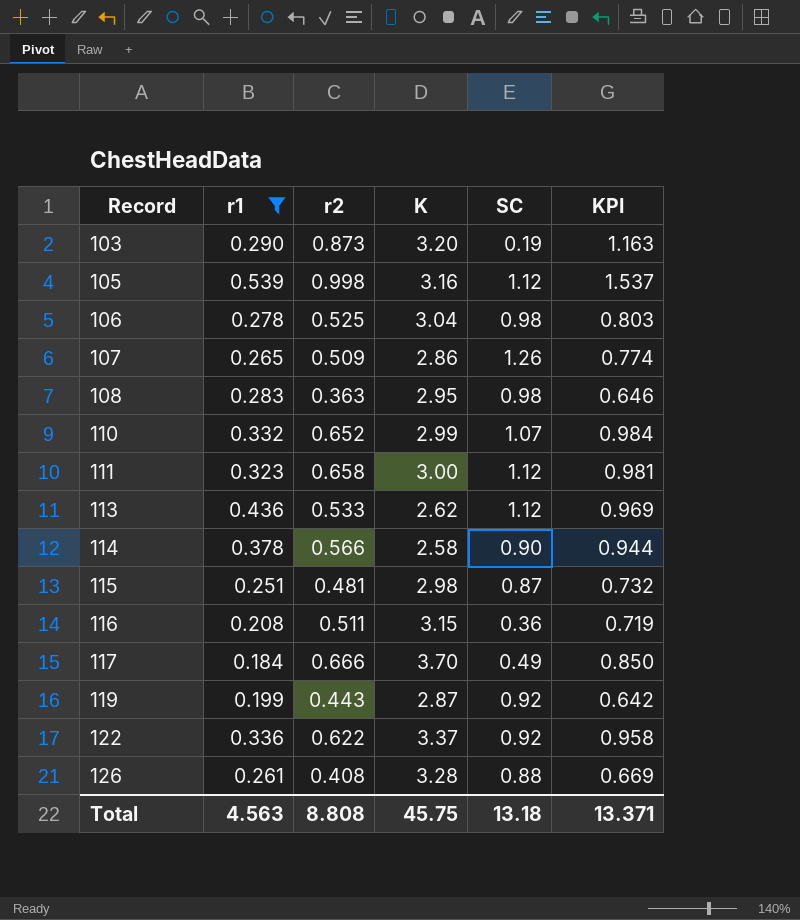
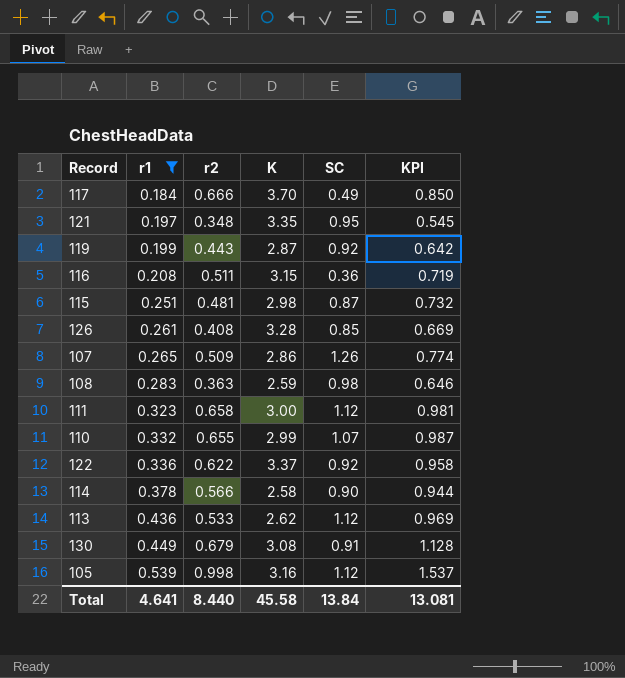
row order: Record ascending -> r1 ascending
row 103: 0.290 | 0.873 | 3.20 | 0.19 | 1.163 -> none
row 106: 0.278 | 0.525 | 3.04 | 0.98 | 0.803 -> none
row 121: none -> 0.197 | 0.348 | 3.35 | 0.95 | 0.545
126 | SC: 0.88 -> 0.85
108 | K: 2.95 -> 2.59
110 | r2: 0.652 -> 0.655
110 | KPI: 0.984 -> 0.987
row 130: none -> 0.449 | 0.679 | 3.08 | 0.91 | 1.128
Total | r1: 4.563 -> 4.641
Total | r2: 8.808 -> 8.440
Total | K: 45.75 -> 45.58
Total | SC: 13.18 -> 13.84
Total | KPI: 13.371 -> 13.081

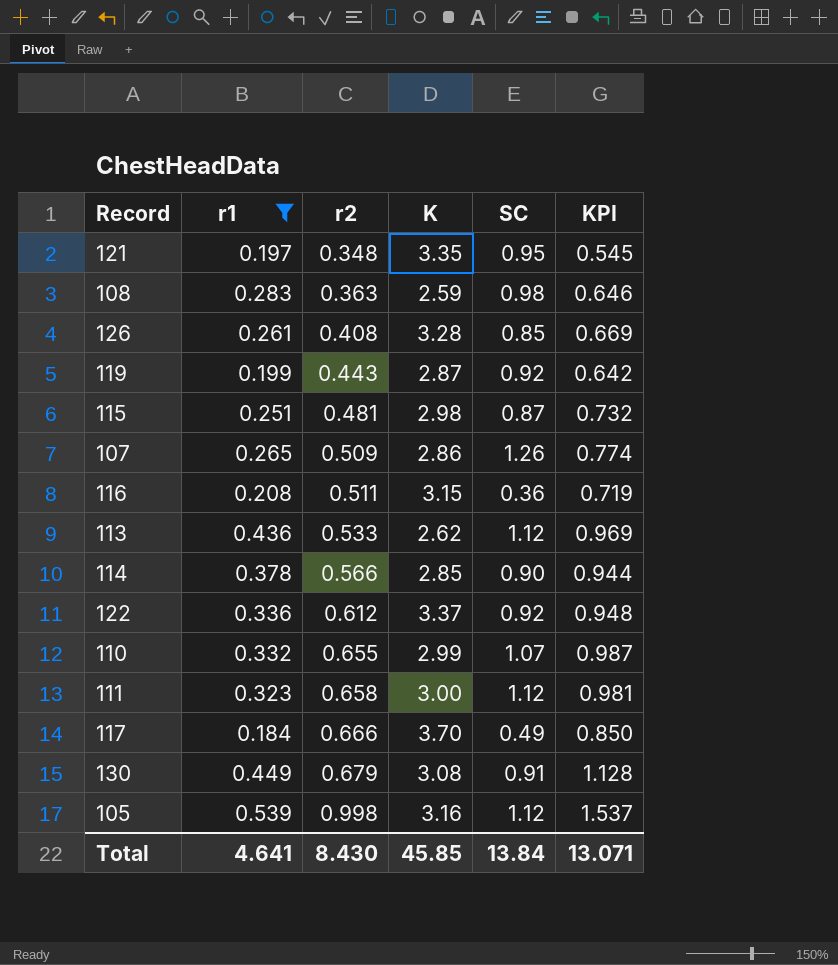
row order: r1 ascending -> r2 ascending
114 | K: 2.58 -> 2.85
122 | r2: 0.622 -> 0.612
122 | KPI: 0.958 -> 0.948
Total | r2: 8.440 -> 8.430
Total | K: 45.58 -> 45.85
Total | KPI: 13.081 -> 13.071

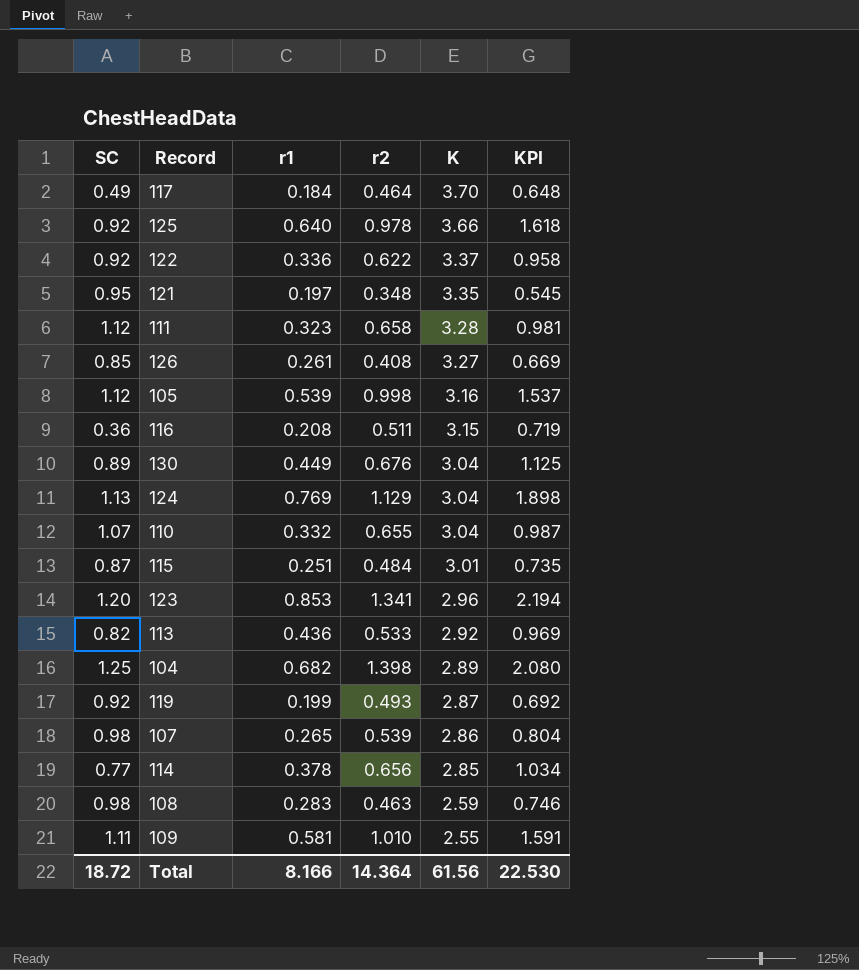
filter: r1 <= 0.539 -> none
row order: r2 ascending -> K descending
column SC | position: 5 -> 1
117 | r2: 0.666 -> 0.464
117 | KPI: 0.850 -> 0.648
122 | r2: 0.612 -> 0.622
122 | KPI: 0.948 -> 0.958
111 | K: 3.00 -> 3.28
126 | K: 3.28 -> 3.27
130 | SC: 0.91 -> 0.89
130 | r2: 0.679 -> 0.676
130 | K: 3.08 -> 3.04
130 | KPI: 1.128 -> 1.125
110 | K: 2.99 -> 3.04
115 | r2: 0.481 -> 0.484
115 | K: 2.98 -> 3.01
115 | KPI: 0.732 -> 0.735
113 | SC: 1.12 -> 0.82
113 | K: 2.62 -> 2.92
119 | r2: 0.443 -> 0.493
119 | KPI: 0.642 -> 0.692
107 | SC: 1.26 -> 0.98
107 | r2: 0.509 -> 0.539
107 | KPI: 0.774 -> 0.804
114 | SC: 0.90 -> 0.77
114 | r2: 0.566 -> 0.656
114 | KPI: 0.944 -> 1.034
108 | r2: 0.363 -> 0.463
108 | KPI: 0.646 -> 0.746
Total | SC: 13.84 -> 18.72
Total | r1: 4.641 -> 8.166
Total | r2: 8.430 -> 14.364
Total | K: 45.85 -> 61.56
Total | KPI: 13.071 -> 22.530

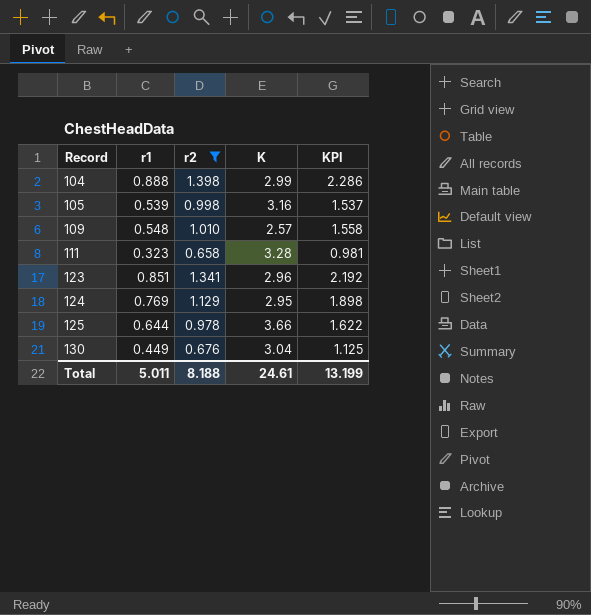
filter: none -> r2 >= 0.658
row order: K descending -> Record ascending
column SC | position: 1 -> none
104 | r1: 0.682 -> 0.888
104 | K: 2.89 -> 2.99
104 | KPI: 2.080 -> 2.286
109 | r1: 0.581 -> 0.548
109 | K: 2.55 -> 2.57
109 | KPI: 1.591 -> 1.558
123 | r1: 0.853 -> 0.851
123 | KPI: 2.194 -> 2.192
124 | K: 3.04 -> 2.95
125 | r1: 0.640 -> 0.644
125 | KPI: 1.618 -> 1.622
Total | r1: 8.166 -> 5.011
Total | r2: 14.364 -> 8.188
Total | K: 61.56 -> 24.61
Total | KPI: 22.530 -> 13.199

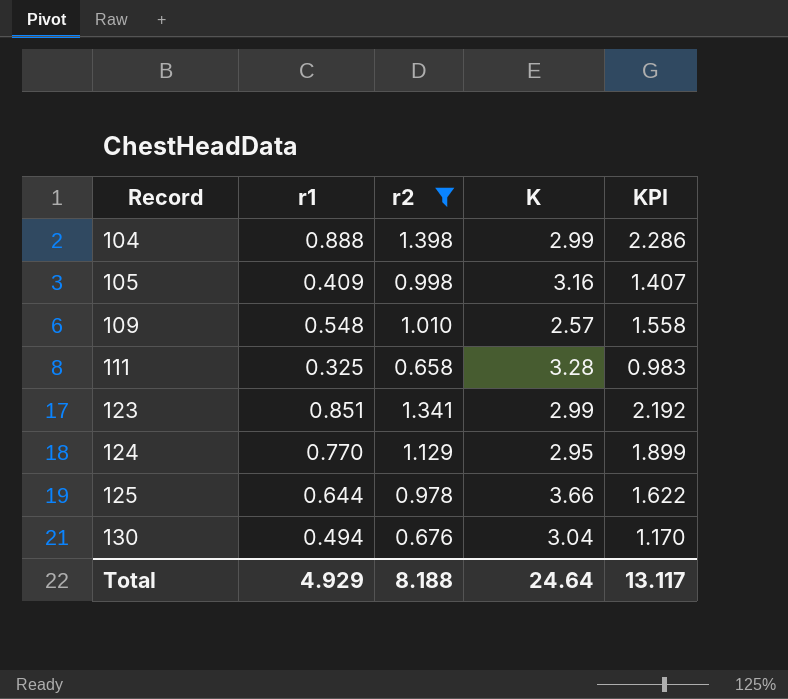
105 | r1: 0.539 -> 0.409
105 | KPI: 1.537 -> 1.407
111 | r1: 0.323 -> 0.325
111 | KPI: 0.981 -> 0.983
123 | K: 2.96 -> 2.99
124 | r1: 0.769 -> 0.770
124 | KPI: 1.898 -> 1.899
130 | r1: 0.449 -> 0.494
130 | KPI: 1.125 -> 1.170
Total | r1: 5.011 -> 4.929
Total | K: 24.61 -> 24.64
Total | KPI: 13.199 -> 13.117

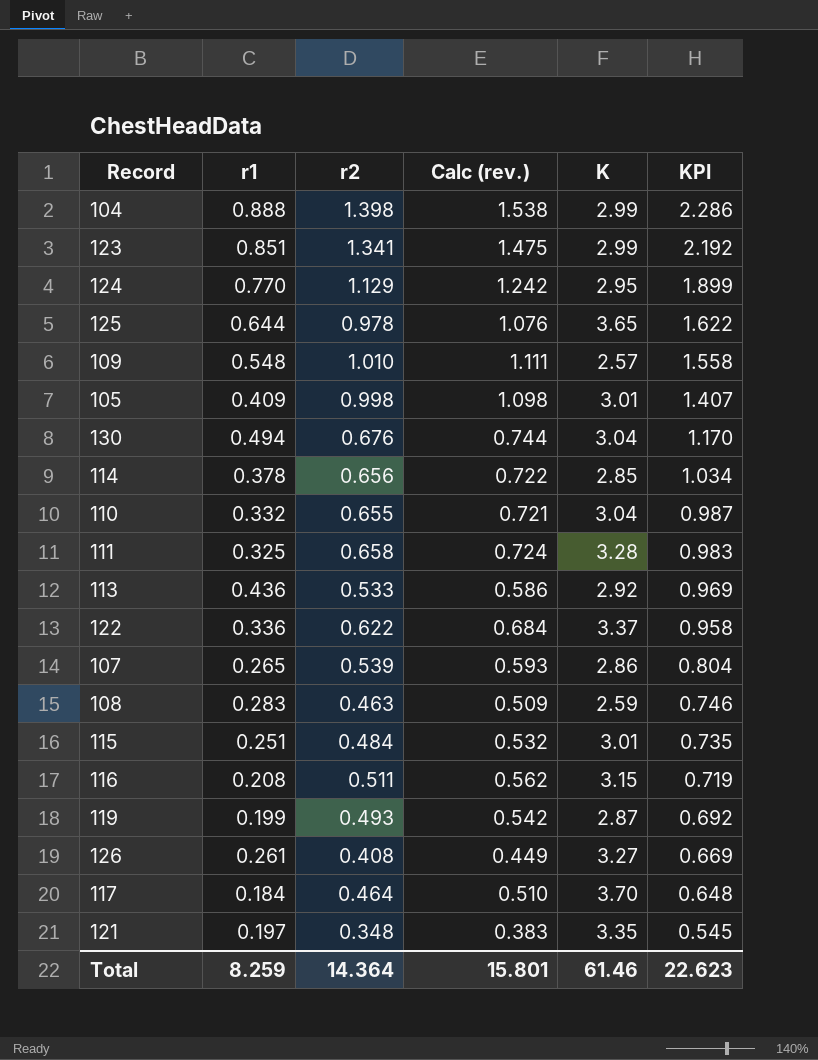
filter: r2 >= 0.658 -> none
row order: Record ascending -> KPI descending
column Calc (rev.) | formula: none -> [r2] * 1.1
125 | K: 3.66 -> 3.65
105 | K: 3.16 -> 3.01
Total | r1: 4.929 -> 8.259
Total | r2: 8.188 -> 14.364
Total | K: 24.64 -> 61.46
Total | KPI: 13.117 -> 22.623

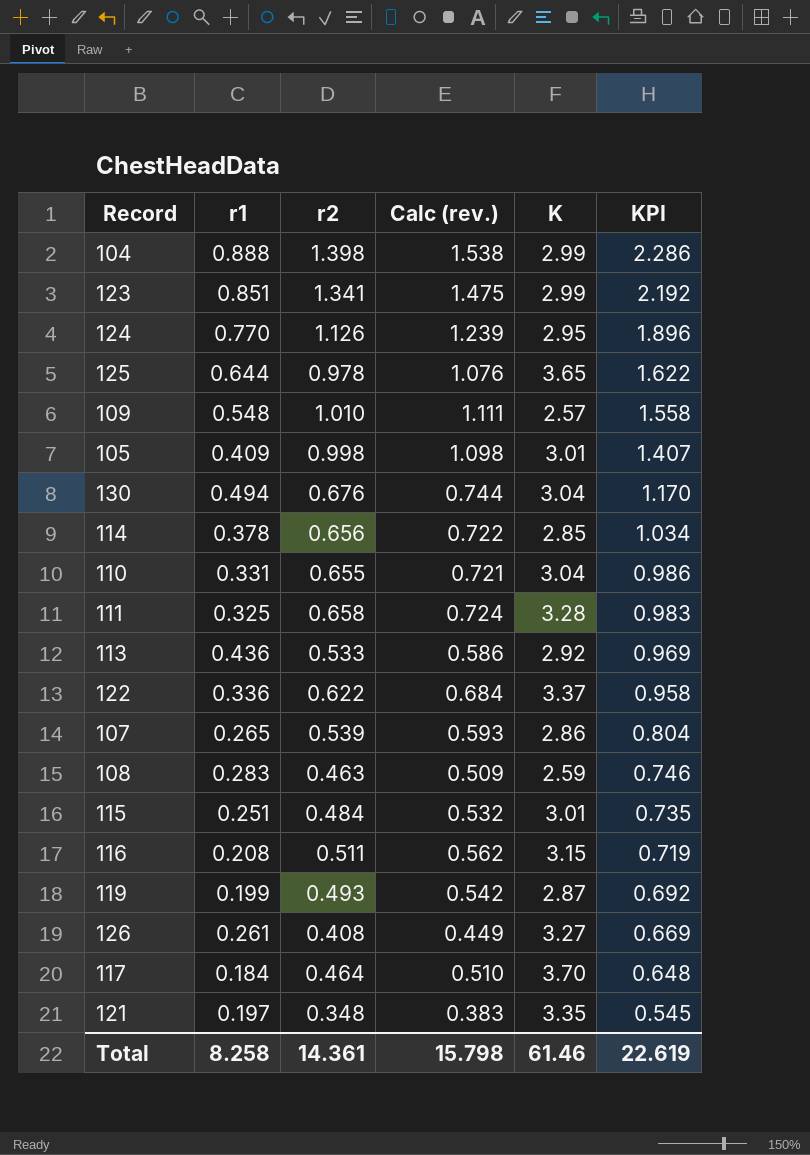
124 | r2: 1.129 -> 1.126
124 | Calc (rev.): 1.242 -> 1.239
124 | KPI: 1.899 -> 1.896
110 | r1: 0.332 -> 0.331
110 | KPI: 0.987 -> 0.986
Total | r1: 8.259 -> 8.258
Total | r2: 14.364 -> 14.361
Total | Calc (rev.): 15.801 -> 15.798
Total | KPI: 22.623 -> 22.619

